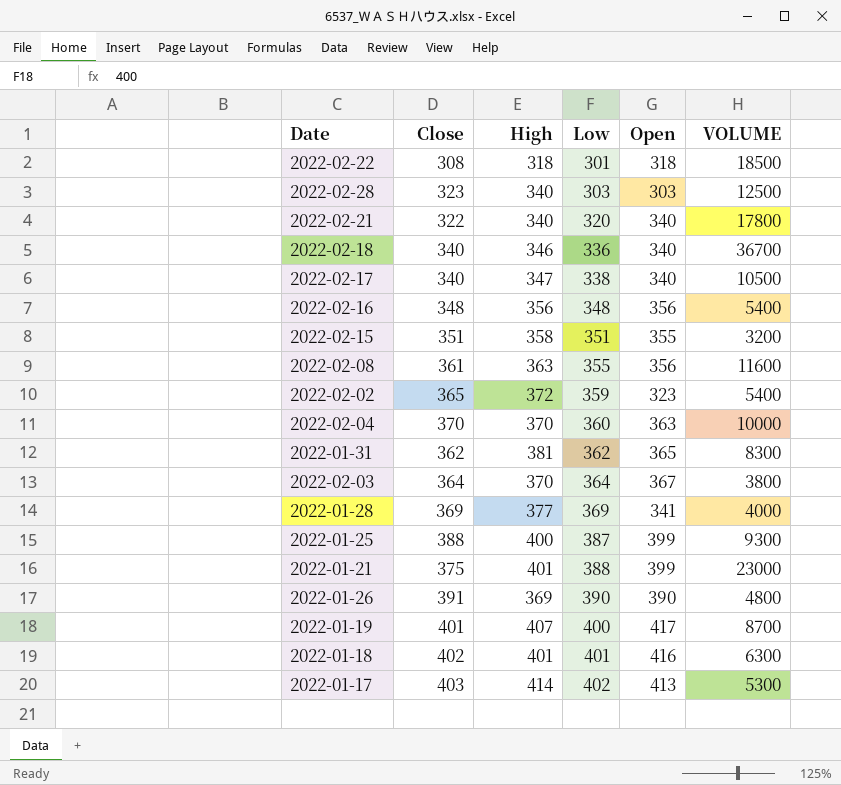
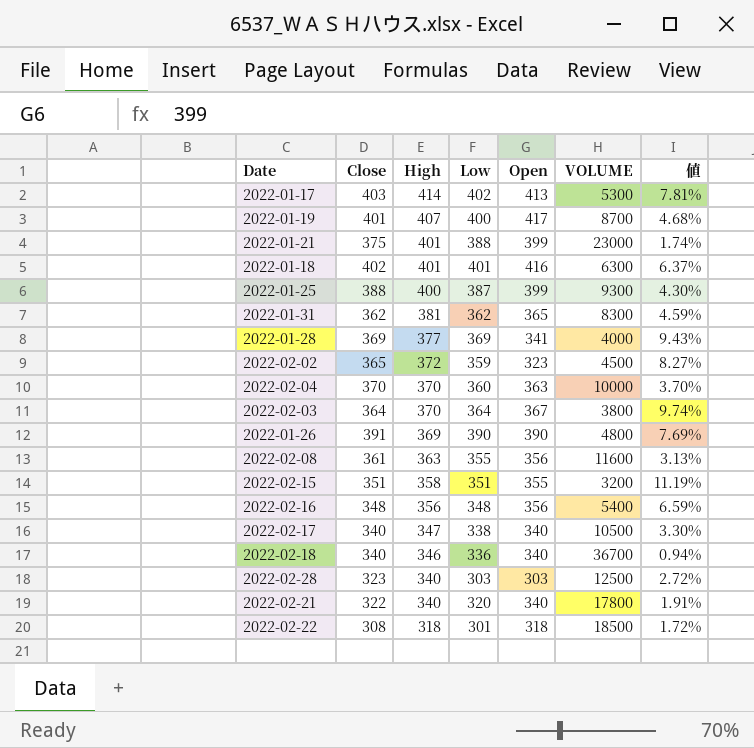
row order: Low ascending -> High descending
column 値 | formula: none -> [High] / [VOLUME]
2022-02-02 | VOLUME: 5400 -> 4500

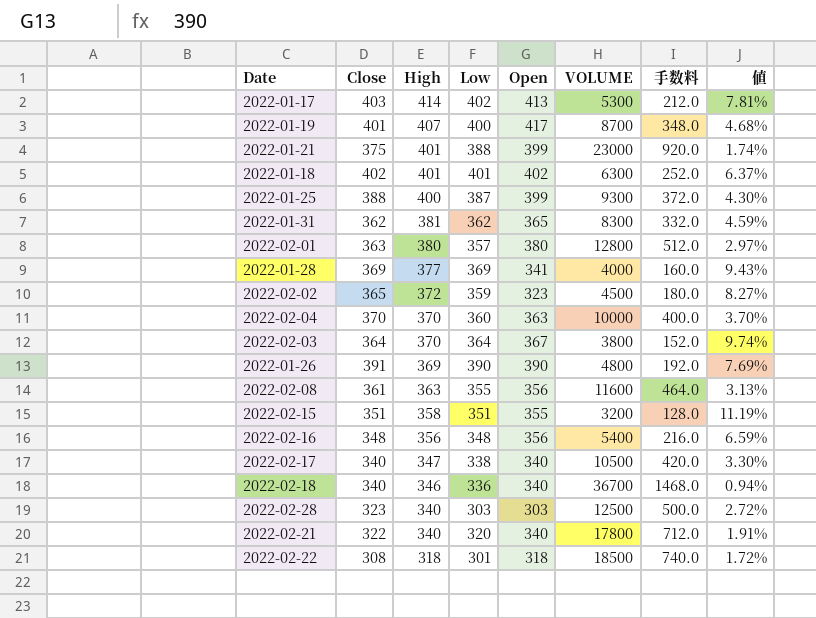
column 手数料 | formula: none -> [VOLUME] * 0.04
2022-01-18 | Open: 416 -> 402
row 2022-02-01: none -> 363 | 380 | 357 | 380 | 12800 | 512.0 | 2.97%

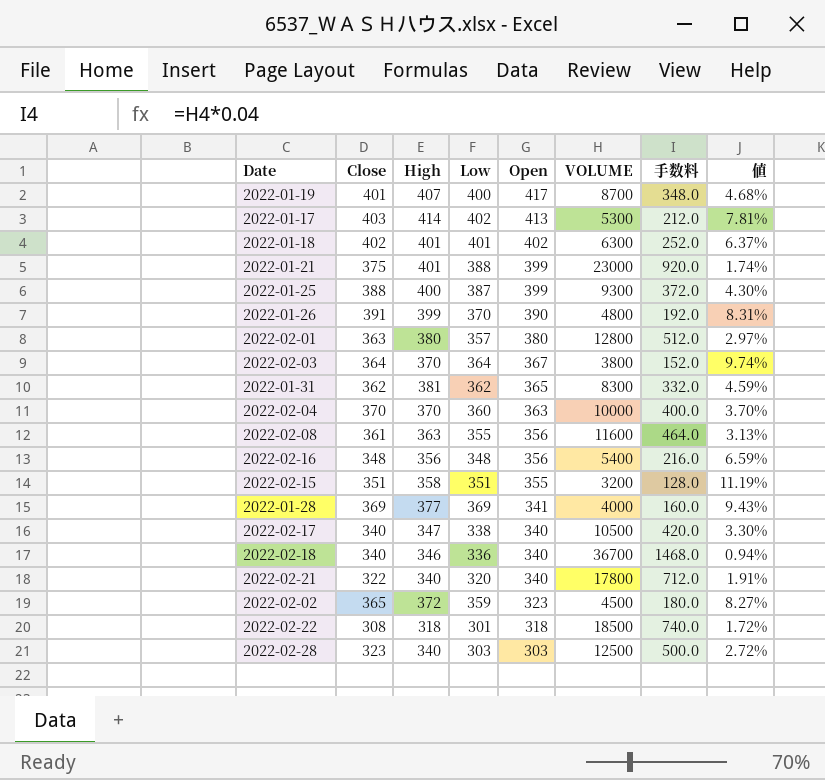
row order: High descending -> Open descending
2022-01-26 | High: 369 -> 399
2022-01-26 | Low: 390 -> 370
2022-01-26 | 値: 7.69% -> 8.31%

